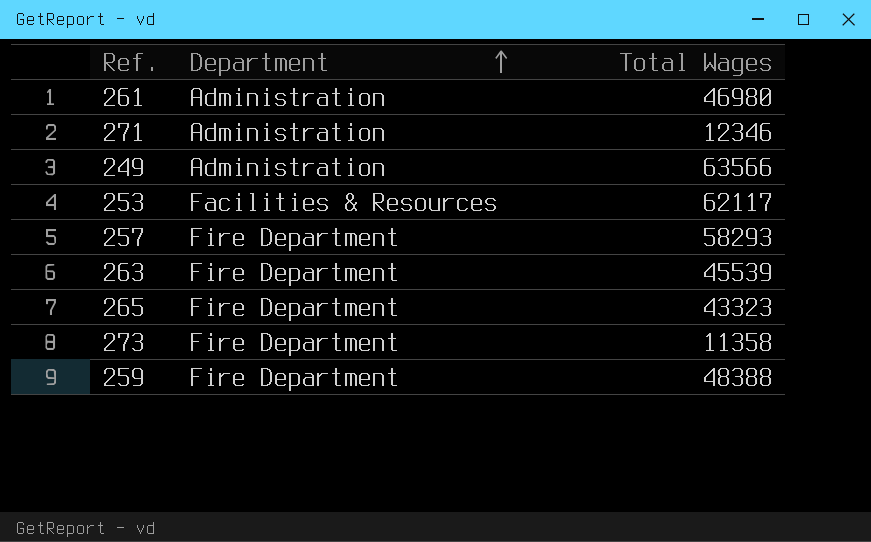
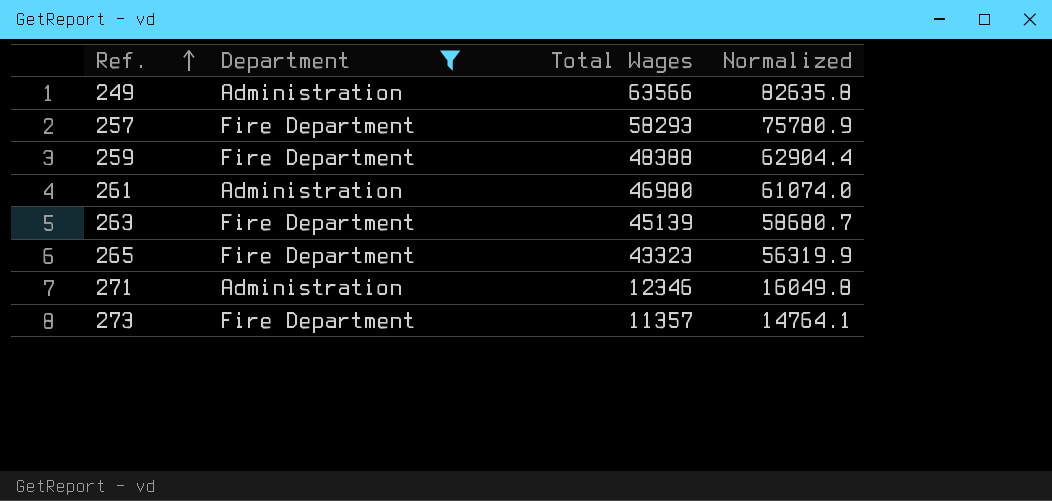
filter: none -> Department != Facilities & Resources
row order: Department ascending -> Ref. ascending
column Normalized | formula: none -> [Total Wages] * 1.3
263 | Total Wages: 45539 -> 45139
273 | Total Wages: 11358 -> 11357

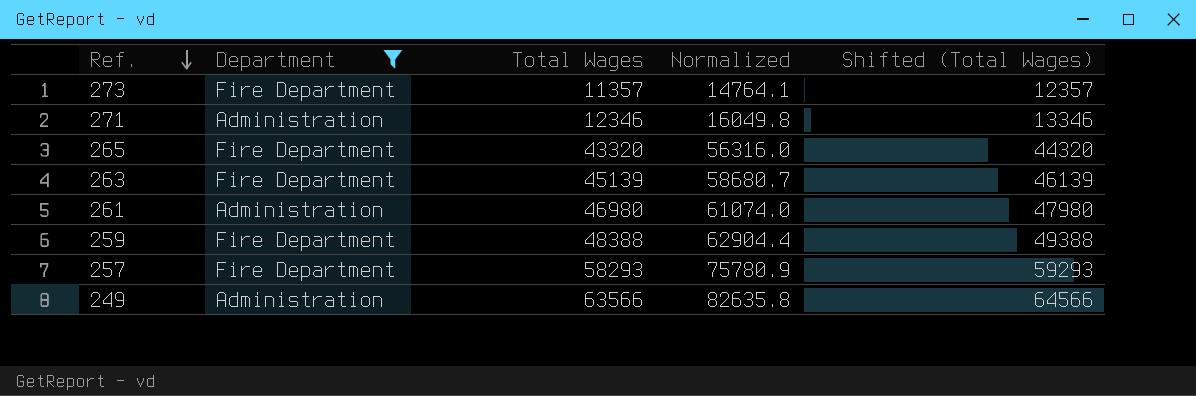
row order: Ref. ascending -> Ref. descending
column Shifted (Total Wages) | formula: none -> [Total Wages] + 1000
265 | Total Wages: 43323 -> 43320
265 | Normalized: 56319.9 -> 56316.0

